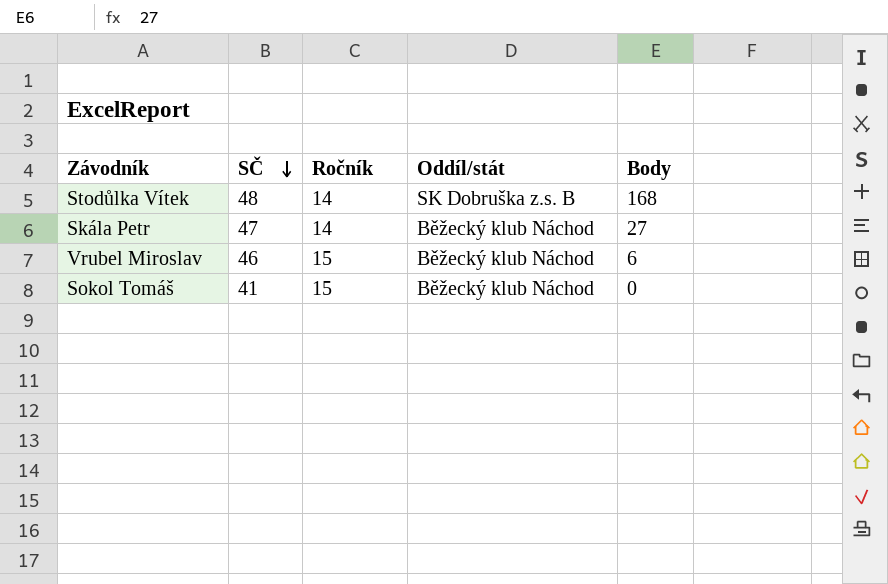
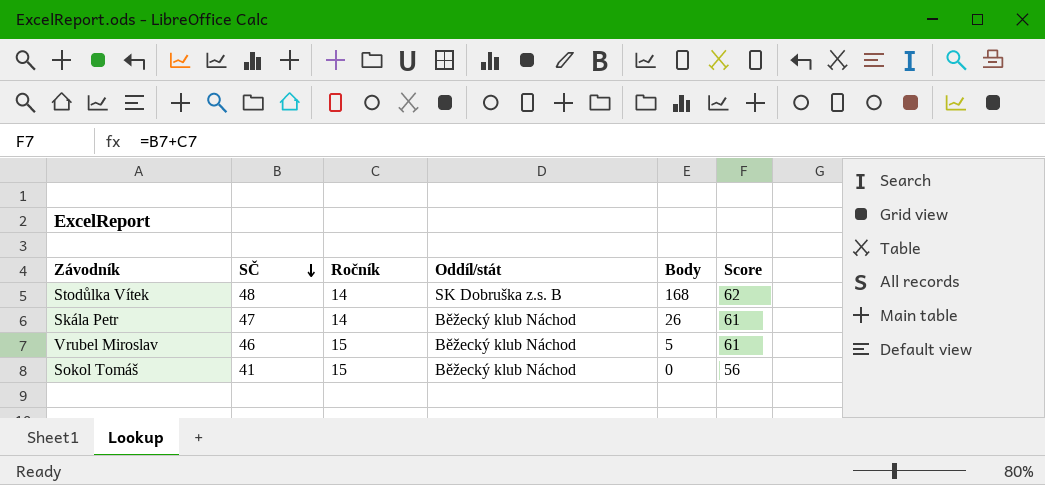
column Score | formula: none -> [SČ] + [Ročník]
Skála Petr | Body: 27 -> 26
Vrubel Miroslav | Body: 6 -> 5

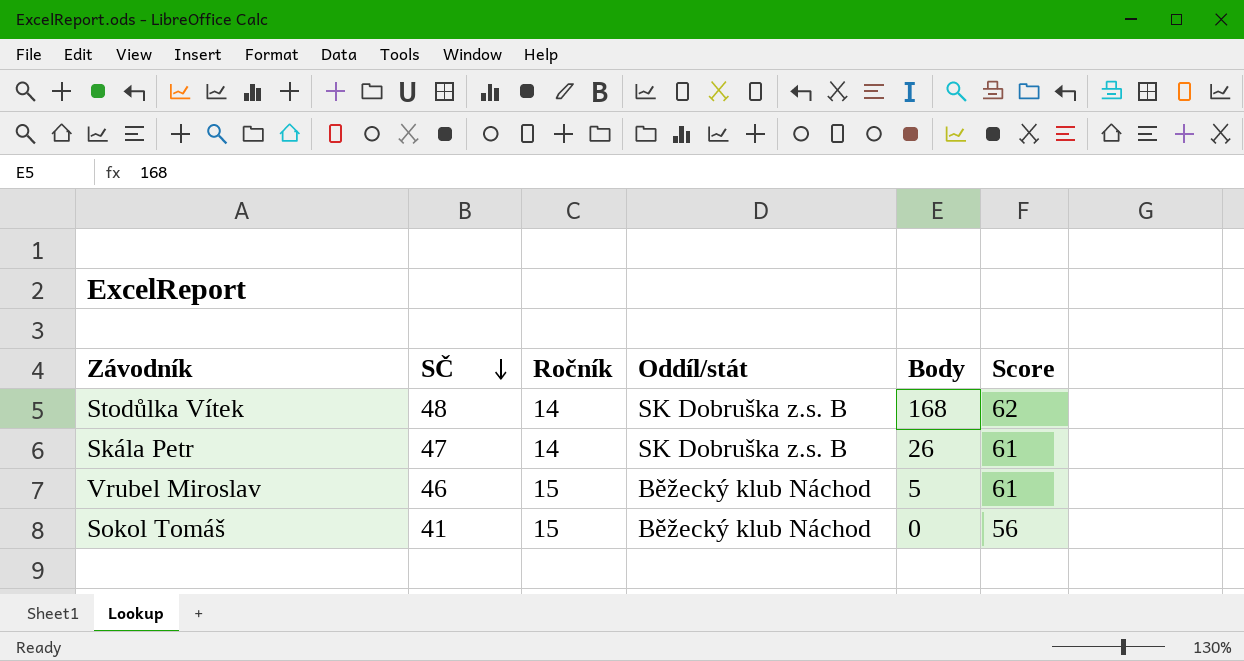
Skála Petr | Oddíl/stát: Běžecký klub Náchod -> SK Dobruška z.s. B

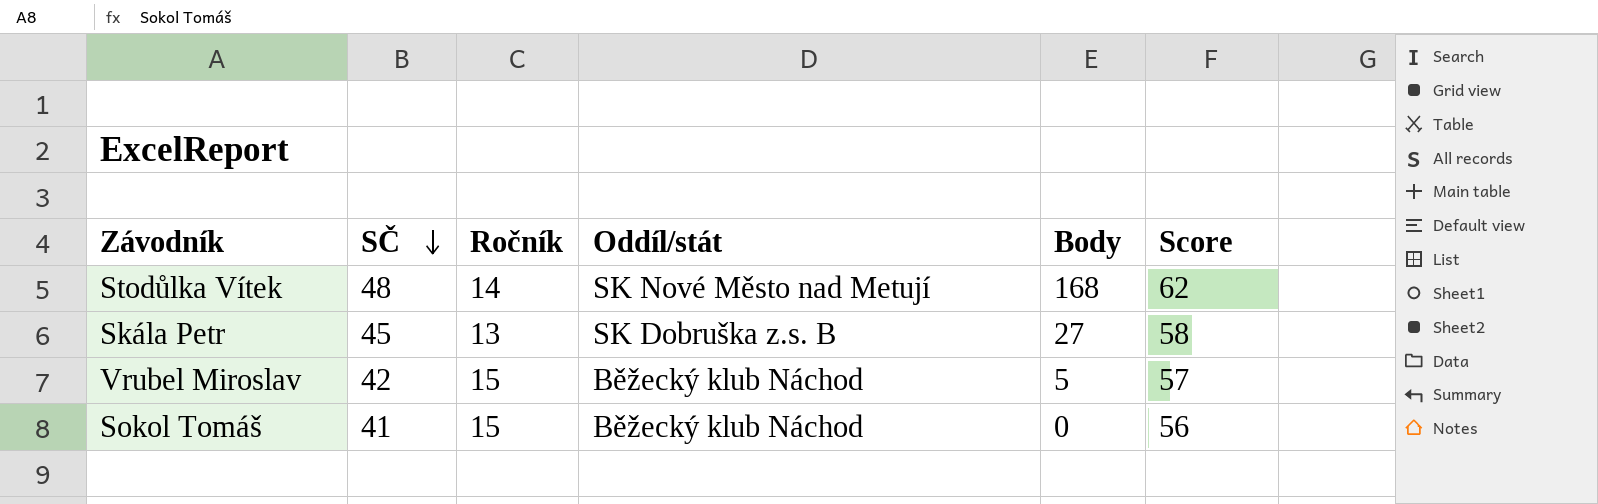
Stodůlka Vítek | Oddíl/stát: SK Dobruška z.s. B -> SK Nové Město nad Metují
Skála Petr | SČ: 47 -> 45
Skála Petr | Ročník: 14 -> 13
Skála Petr | Body: 26 -> 27
Skála Petr | Score: 61 -> 58
Vrubel Miroslav | SČ: 46 -> 42
Vrubel Miroslav | Score: 61 -> 57

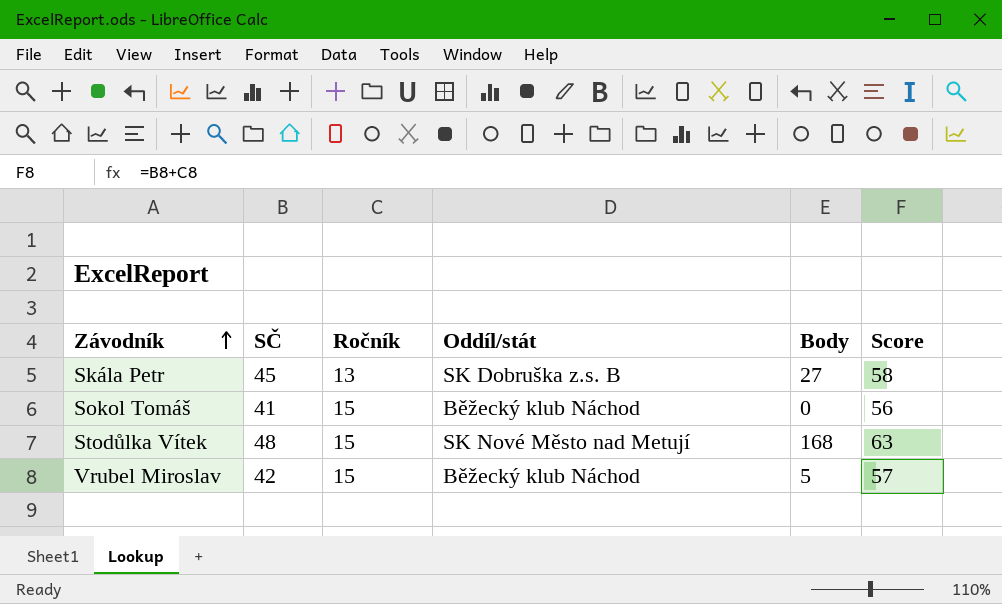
row order: SČ descending -> Závodník ascending
Stodůlka Vítek | Ročník: 14 -> 15
Stodůlka Vítek | Score: 62 -> 63

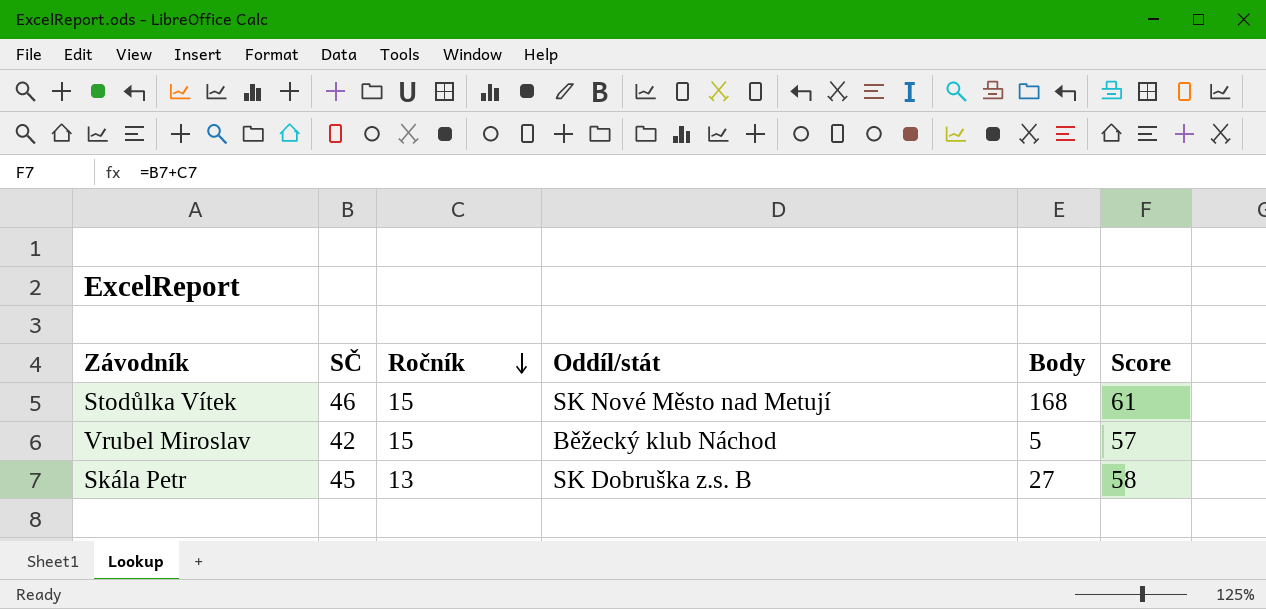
row order: Závodník ascending -> Ročník descending
row Sokol Tomáš: 41 | 15 | Běžecký klub Náchod | 0 | 56 -> none
Stodůlka Vítek | SČ: 48 -> 46
Stodůlka Vítek | Score: 63 -> 61

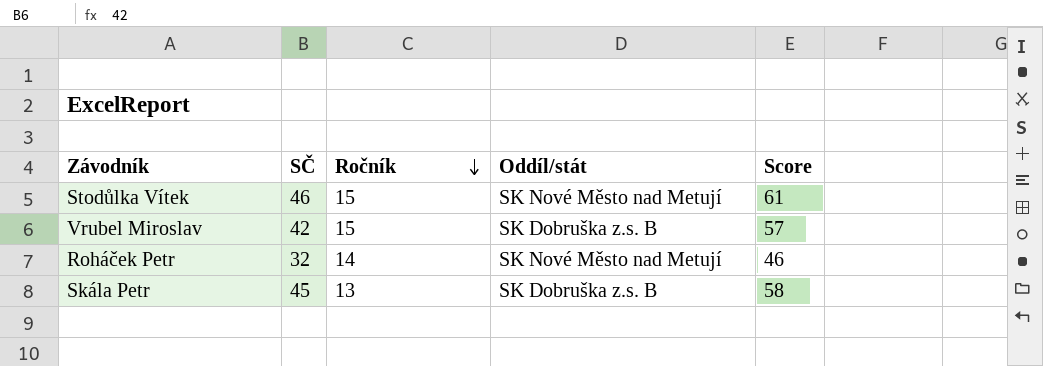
column Body | position: 5 -> none
Vrubel Miroslav | Oddíl/stát: Běžecký klub Náchod -> SK Dobruška z.s. B
row Roháček Petr: none -> 32 | 14 | SK Nové Město nad Metují | 46

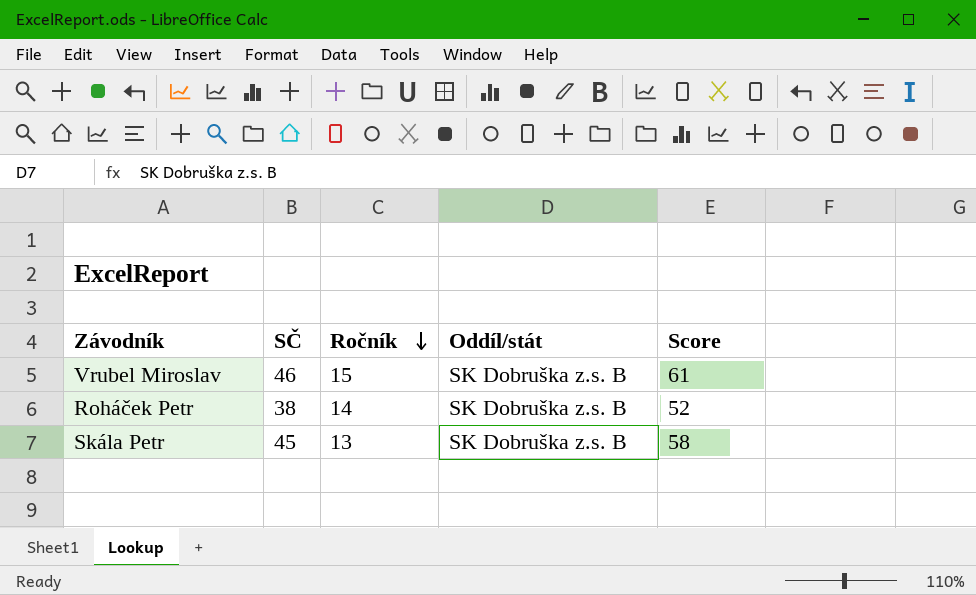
row Stodůlka Vítek: 46 | 15 | SK Nové Město nad Metují | 61 -> none
Vrubel Miroslav | SČ: 42 -> 46
Vrubel Miroslav | Score: 57 -> 61
Roháček Petr | SČ: 32 -> 38
Roháček Petr | Oddíl/stát: SK Nové Město nad Metují -> SK Dobruška z.s. B
Roháček Petr | Score: 46 -> 52

